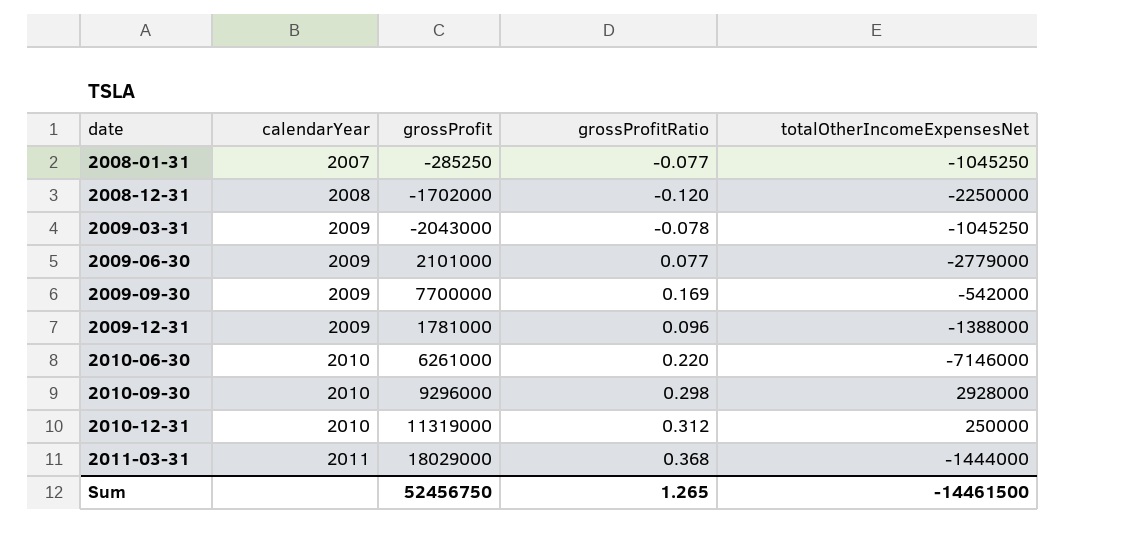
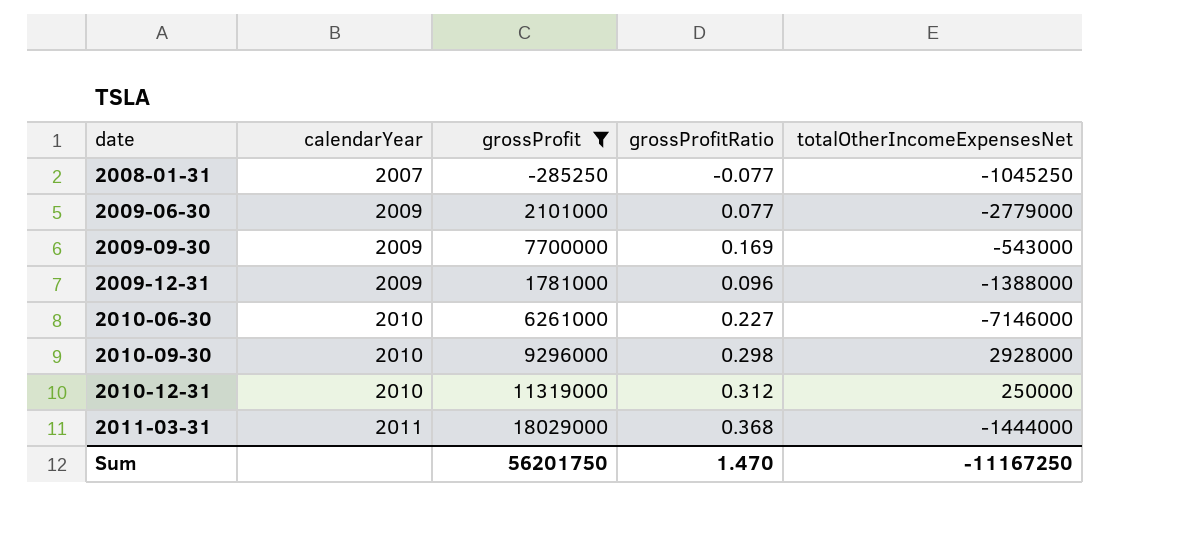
filter: none -> grossProfit >= -285250
2009-09-30 | totalOtherIncomeExpensesNet: -542000 -> -543000
2010-06-30 | grossProfitRatio: 0.220 -> 0.227
Sum | grossProfit: 52456750 -> 56201750
Sum | grossProfitRatio: 1.265 -> 1.470
Sum | totalOtherIncomeExpensesNet: -14461500 -> -11167250

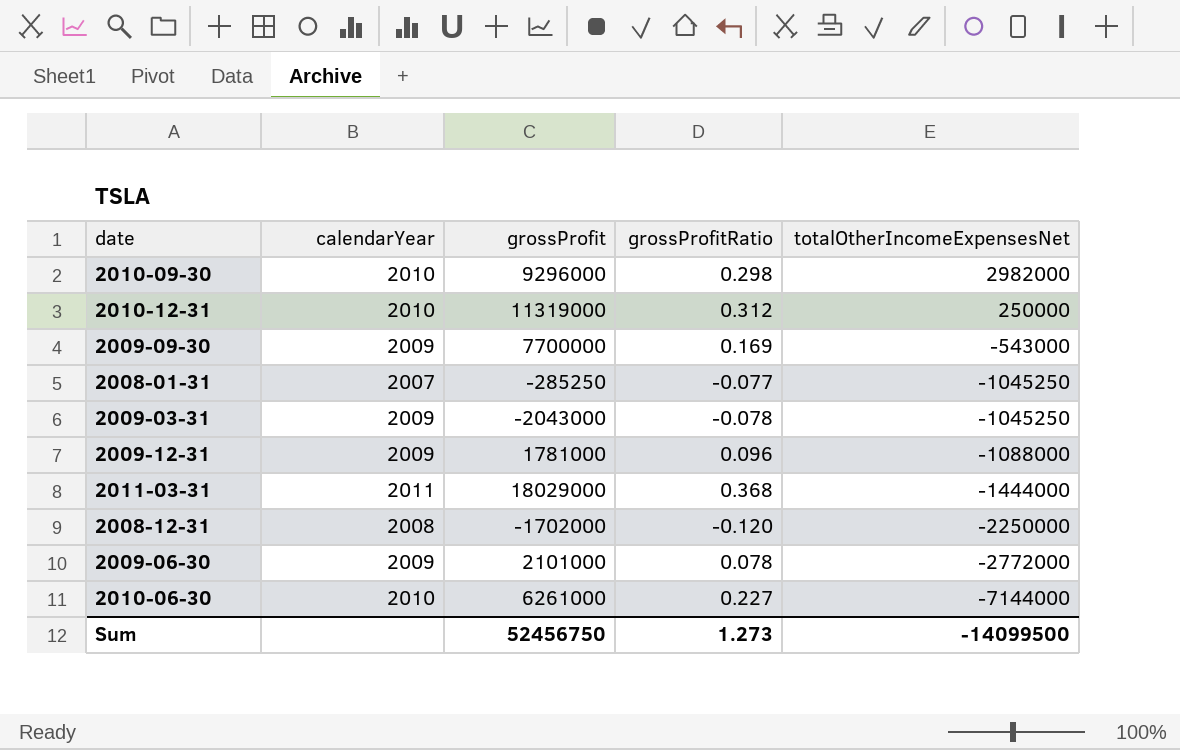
filter: grossProfit >= -285250 -> none
row order: date ascending -> totalOtherIncomeExpensesNet descending
2010-09-30 | totalOtherIncomeExpensesNet: 2928000 -> 2982000
2009-12-31 | totalOtherIncomeExpensesNet: -1388000 -> -1088000
2009-06-30 | grossProfitRatio: 0.077 -> 0.078
2009-06-30 | totalOtherIncomeExpensesNet: -2779000 -> -2772000
2010-06-30 | totalOtherIncomeExpensesNet: -7146000 -> -7144000
Sum | grossProfit: 56201750 -> 52456750
Sum | grossProfitRatio: 1.470 -> 1.273
Sum | totalOtherIncomeExpensesNet: -11167250 -> -14099500

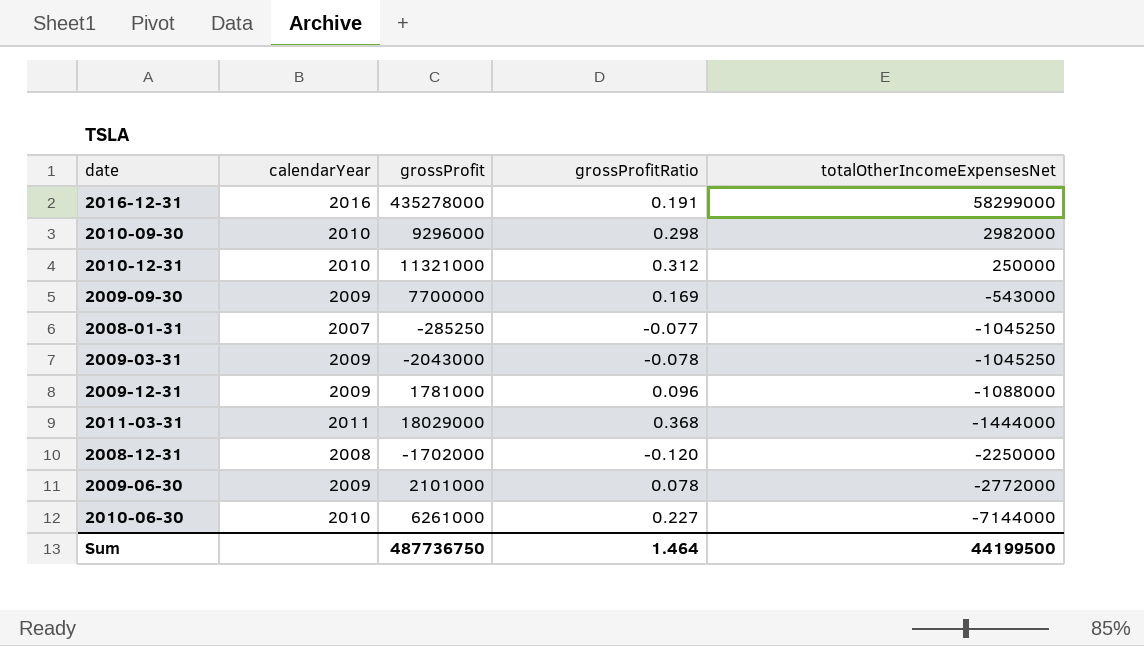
row 2016-12-31: none -> 2016 | 435278000 | 0.191 | 58299000
2010-12-31 | grossProfit: 11319000 -> 11321000
Sum | grossProfit: 52456750 -> 487736750
Sum | grossProfitRatio: 1.273 -> 1.464
Sum | totalOtherIncomeExpensesNet: -14099500 -> 44199500

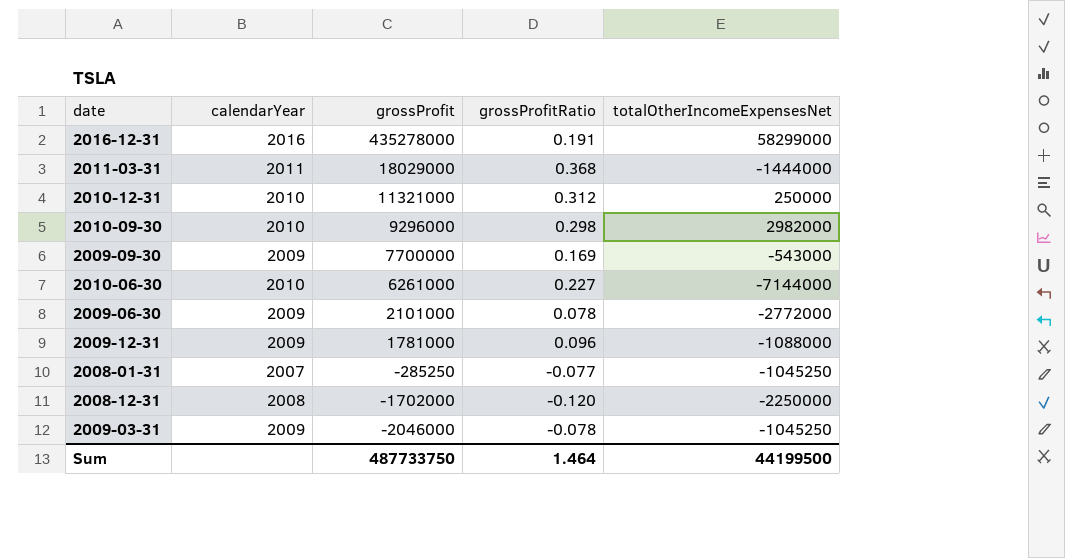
row order: totalOtherIncomeExpensesNet descending -> grossProfit descending
2009-03-31 | grossProfit: -2043000 -> -2046000
Sum | grossProfit: 487736750 -> 487733750

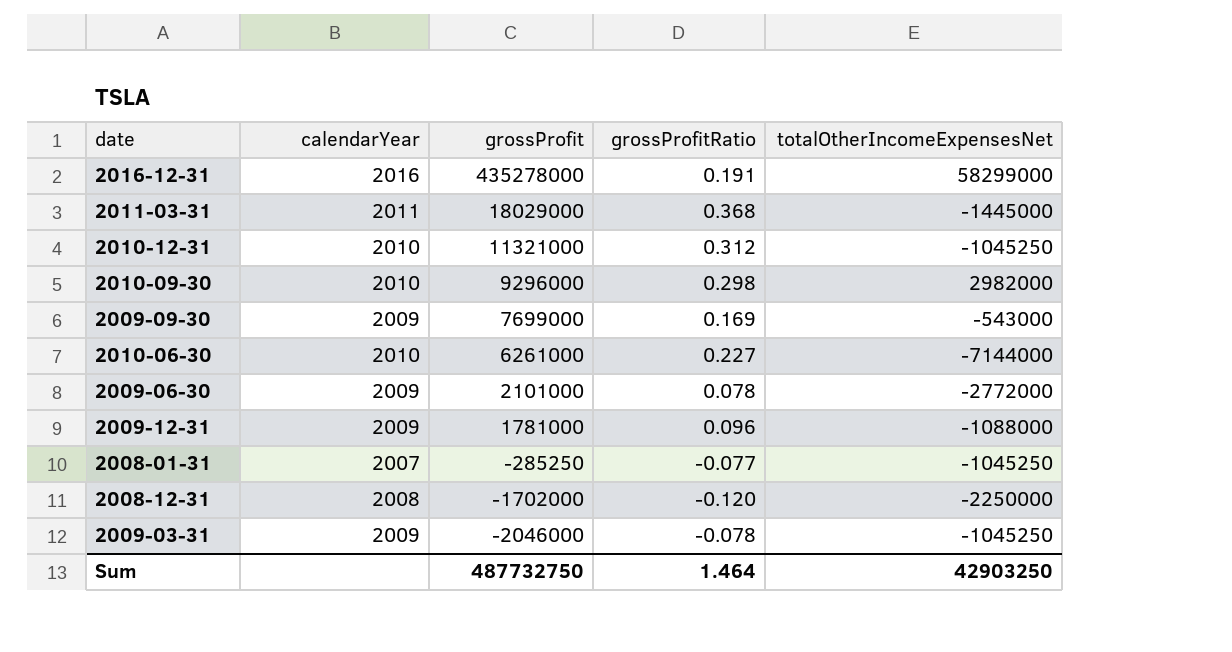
2011-03-31 | totalOtherIncomeExpensesNet: -1444000 -> -1445000
2010-12-31 | totalOtherIncomeExpensesNet: 250000 -> -1045250
2009-09-30 | grossProfit: 7700000 -> 7699000
Sum | grossProfit: 487733750 -> 487732750
Sum | totalOtherIncomeExpensesNet: 44199500 -> 42903250

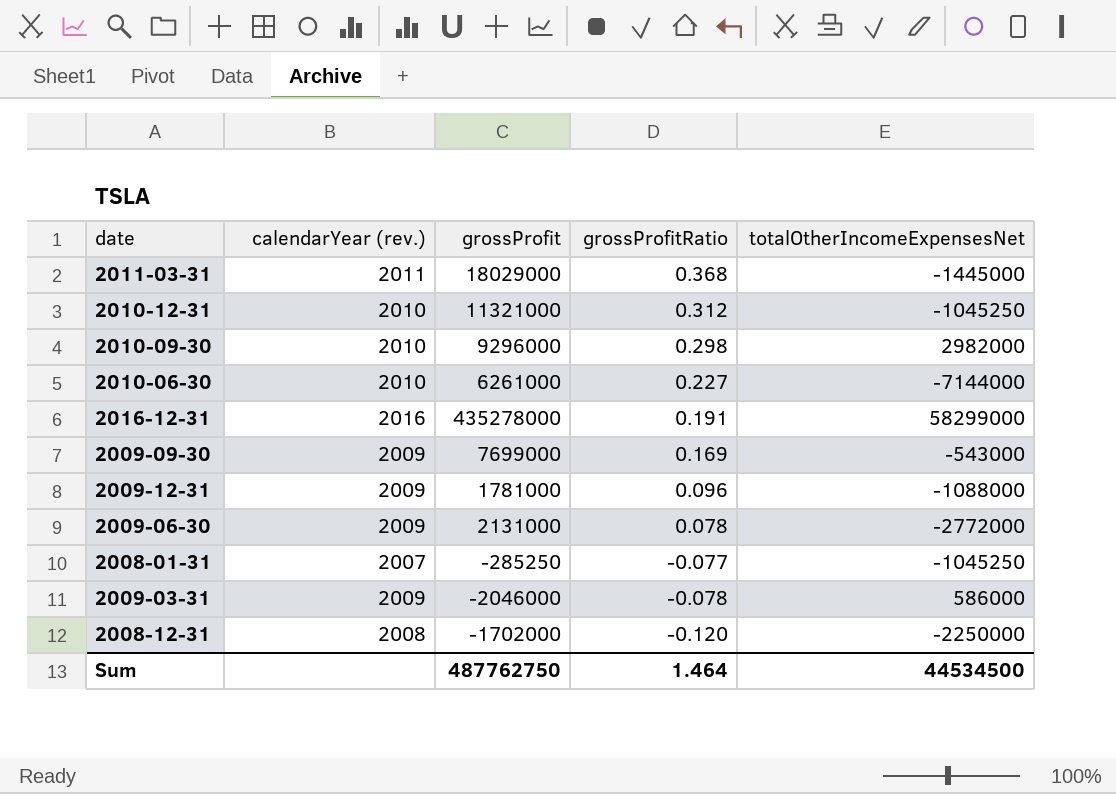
row order: grossProfit descending -> grossProfitRatio descending
column name: calendarYear -> calendarYear (rev.)
2009-06-30 | grossProfit: 2101000 -> 2131000
2009-03-31 | totalOtherIncomeExpensesNet: -1045250 -> 586000
Sum | grossProfit: 487732750 -> 487762750
Sum | totalOtherIncomeExpensesNet: 42903250 -> 44534500

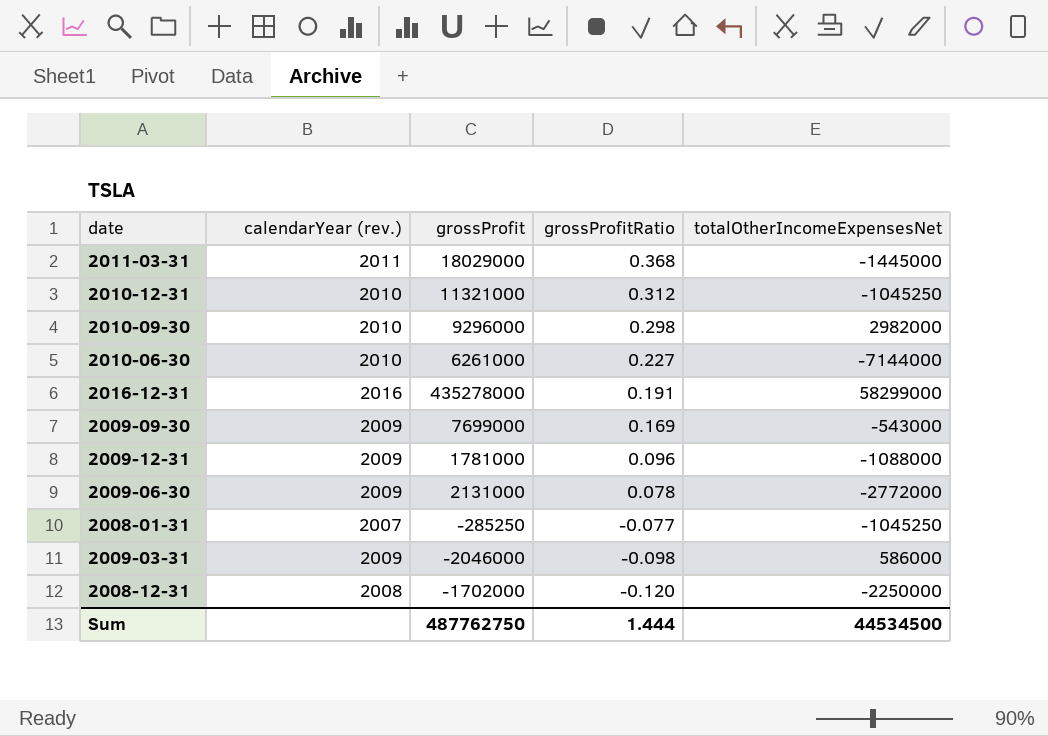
2009-03-31 | grossProfitRatio: -0.078 -> -0.098
Sum | grossProfitRatio: 1.464 -> 1.444

